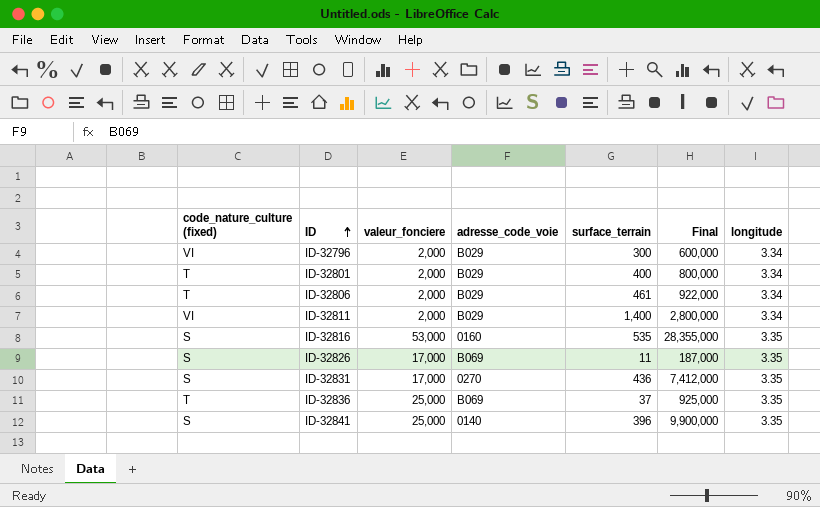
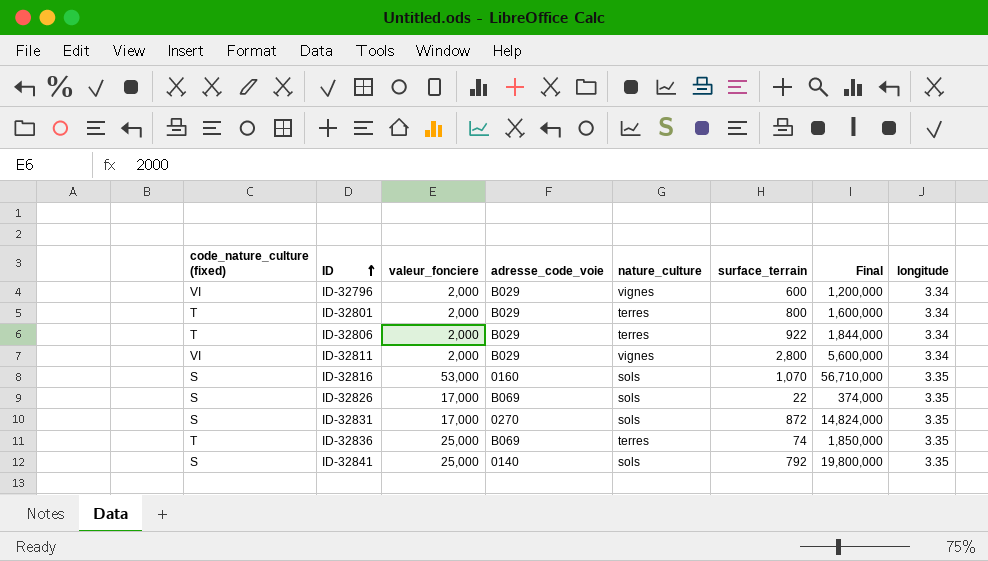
column nature_culture | position: none -> 5
ID-32796 | surface_terrain: 300 -> 600
ID-32796 | Final: 600,000 -> 1,200,000
ID-32801 | surface_terrain: 400 -> 800
ID-32801 | Final: 800,000 -> 1,600,000
ID-32806 | surface_terrain: 461 -> 922
ID-32806 | Final: 922,000 -> 1,844,000
ID-32811 | surface_terrain: 1,400 -> 2,800
ID-32811 | Final: 2,800,000 -> 5,600,000
ID-32816 | surface_terrain: 535 -> 1,070
ID-32816 | Final: 28,355,000 -> 56,710,000
ID-32826 | surface_terrain: 11 -> 22
ID-32826 | Final: 187,000 -> 374,000
ID-32831 | surface_terrain: 436 -> 872
ID-32831 | Final: 7,412,000 -> 14,824,000
ID-32836 | surface_terrain: 37 -> 74
ID-32836 | Final: 925,000 -> 1,850,000
ID-32841 | surface_terrain: 396 -> 792
ID-32841 | Final: 9,900,000 -> 19,800,000

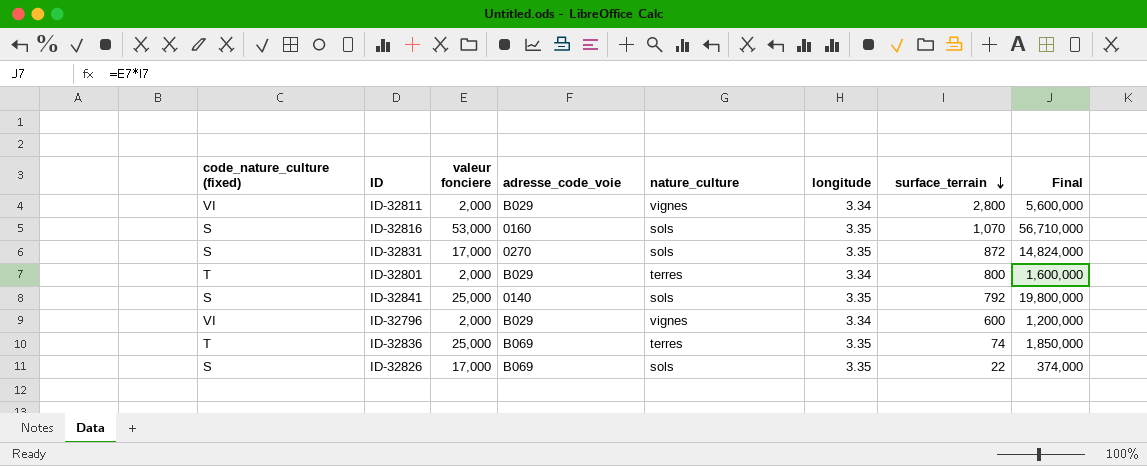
row order: ID ascending -> surface_terrain descending
column name: valeur_fonciere -> valeur fonciere
column longitude | position: 8 -> 6
row ID-32806: T | 2,000 | B029 | terres | 922 | 1,844,000 | 3.34 -> none

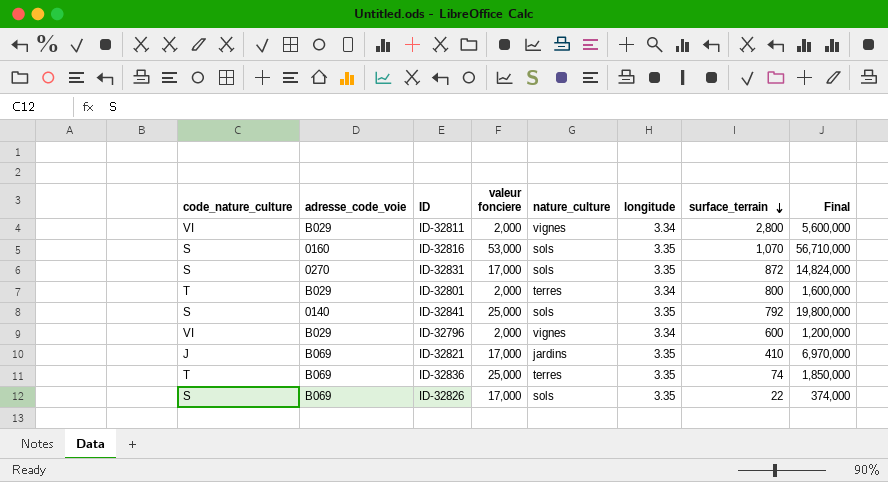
column name: code_nature_culture (fixed) -> code_nature_culture
column adresse_code_voie | position: 4 -> 2
row ID-32821: none -> J | B069 | 17,000 | jardins | 3.35 | 410 | 6,970,000

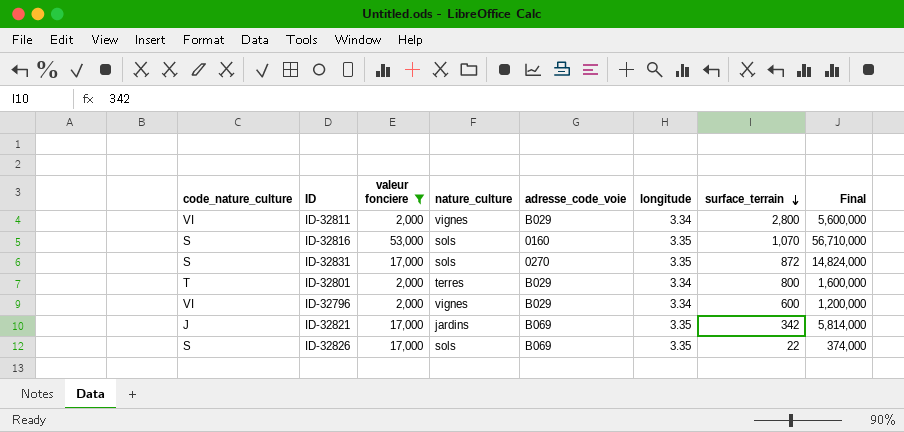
filter: none -> valeur fonciere != 25,000
column adresse_code_voie | position: 2 -> 5
ID-32821 | surface_terrain: 410 -> 342
ID-32821 | Final: 6,970,000 -> 5,814,000

